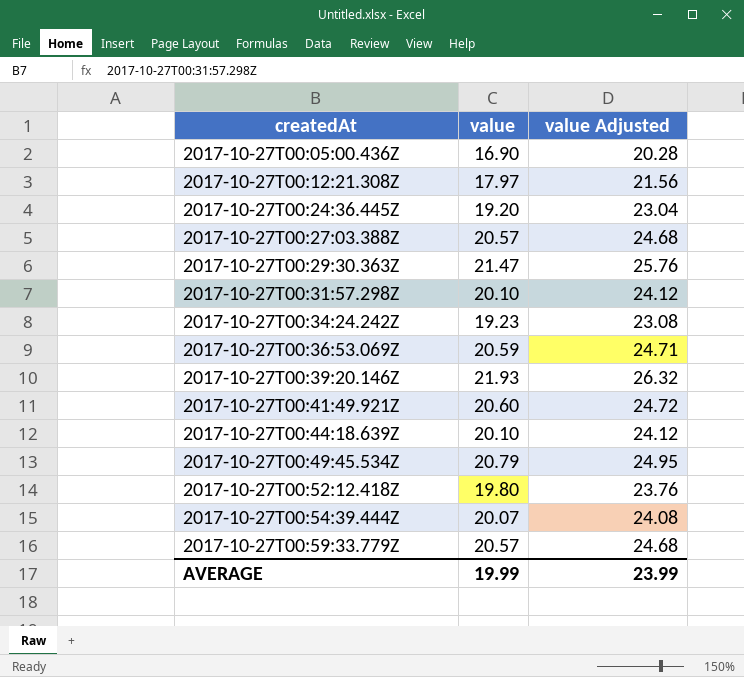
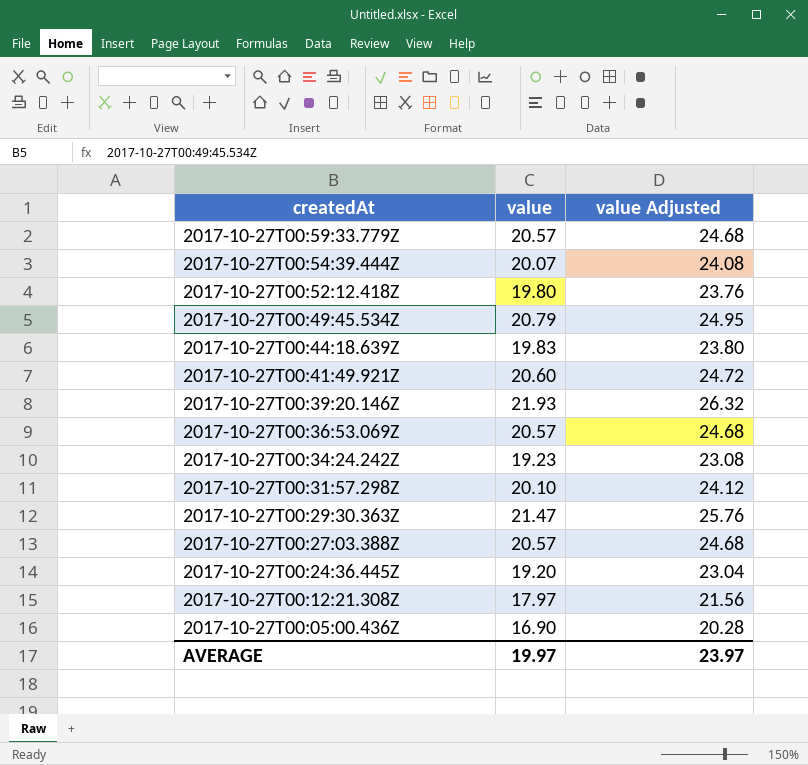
row order: createdAt ascending -> createdAt descending
2017-10-27T00:44:18.639Z | value: 20.10 -> 19.83
2017-10-27T00:44:18.639Z | value Adjusted: 24.12 -> 23.80
2017-10-27T00:36:53.069Z | value: 20.59 -> 20.57
2017-10-27T00:36:53.069Z | value Adjusted: 24.71 -> 24.68
AVERAGE | value: 19.99 -> 19.97
AVERAGE | value Adjusted: 23.99 -> 23.97

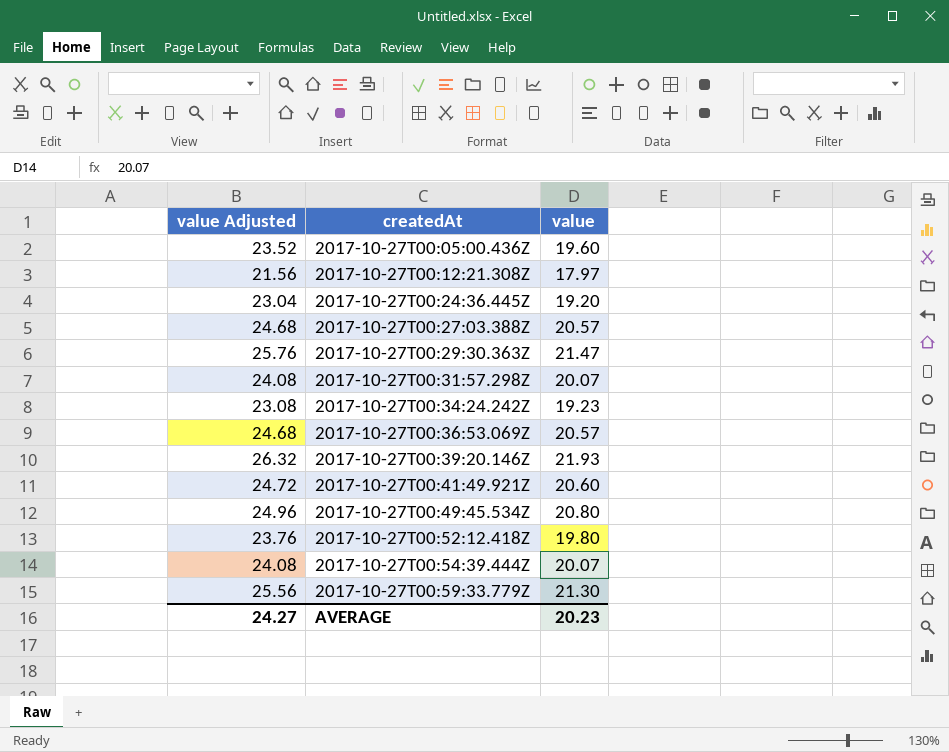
row order: createdAt descending -> createdAt ascending
column value Adjusted | position: 3 -> 1
row 2017-10-27T00:44:18.639Z: 19.83 | 23.80 -> none
2017-10-27T00:05:00.436Z | value Adjusted: 20.28 -> 23.52
2017-10-27T00:05:00.436Z | value: 16.90 -> 19.60
2017-10-27T00:31:57.298Z | value Adjusted: 24.12 -> 24.08
2017-10-27T00:31:57.298Z | value: 20.10 -> 20.07
2017-10-27T00:49:45.534Z | value Adjusted: 24.95 -> 24.96
2017-10-27T00:49:45.534Z | value: 20.79 -> 20.80
2017-10-27T00:59:33.779Z | value Adjusted: 24.68 -> 25.56
2017-10-27T00:59:33.779Z | value: 20.57 -> 21.30
AVERAGE | value Adjusted: 23.97 -> 24.27
AVERAGE | value: 19.97 -> 20.23

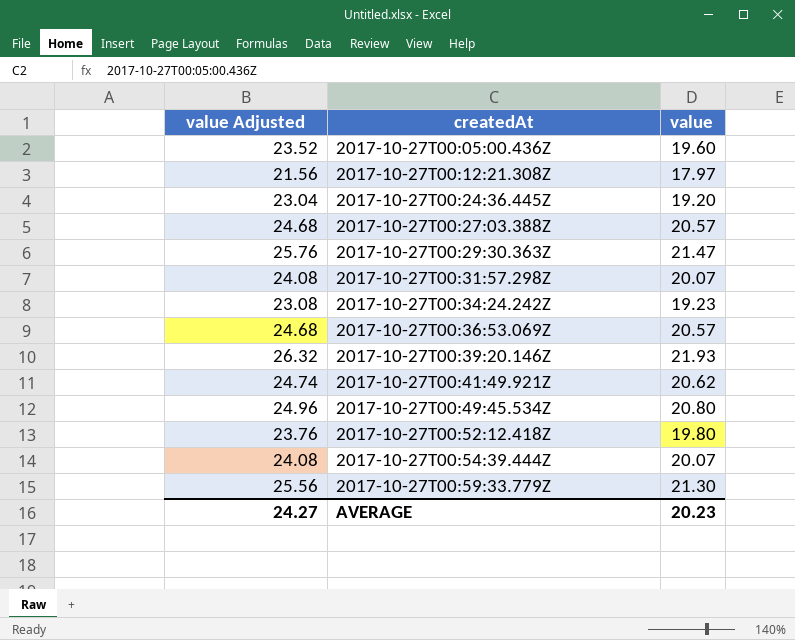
2017-10-27T00:41:49.921Z | value Adjusted: 24.72 -> 24.74
2017-10-27T00:41:49.921Z | value: 20.60 -> 20.62

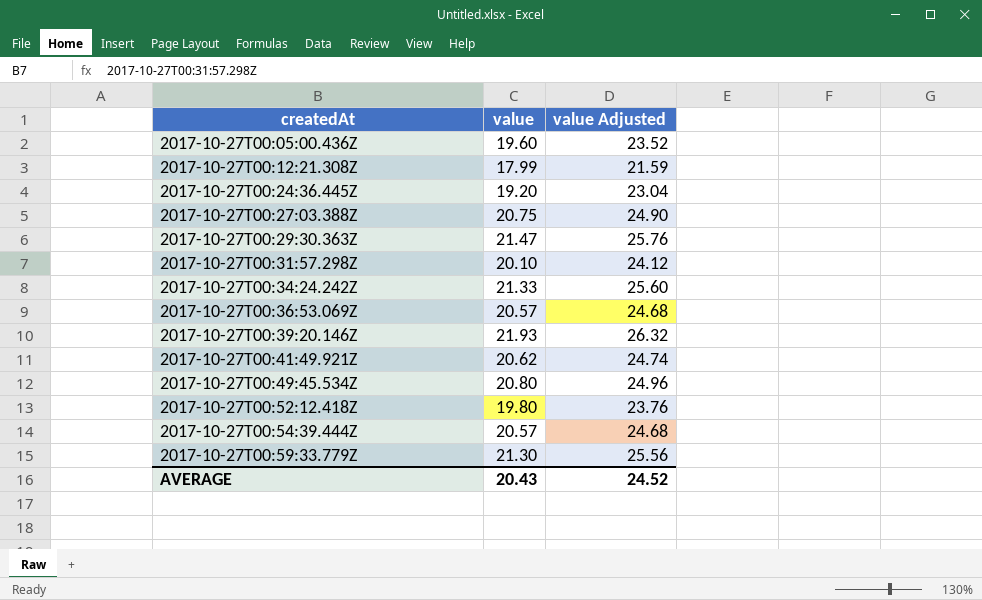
column value Adjusted | position: 1 -> 3
2017-10-27T00:12:21.308Z | value: 17.97 -> 17.99
2017-10-27T00:12:21.308Z | value Adjusted: 21.56 -> 21.59
2017-10-27T00:27:03.388Z | value: 20.57 -> 20.75
2017-10-27T00:27:03.388Z | value Adjusted: 24.68 -> 24.90
2017-10-27T00:31:57.298Z | value: 20.07 -> 20.10
2017-10-27T00:31:57.298Z | value Adjusted: 24.08 -> 24.12
2017-10-27T00:34:24.242Z | value: 19.23 -> 21.33
2017-10-27T00:34:24.242Z | value Adjusted: 23.08 -> 25.60
2017-10-27T00:54:39.444Z | value: 20.07 -> 20.57
2017-10-27T00:54:39.444Z | value Adjusted: 24.08 -> 24.68
AVERAGE | value: 20.23 -> 20.43
AVERAGE | value Adjusted: 24.27 -> 24.52

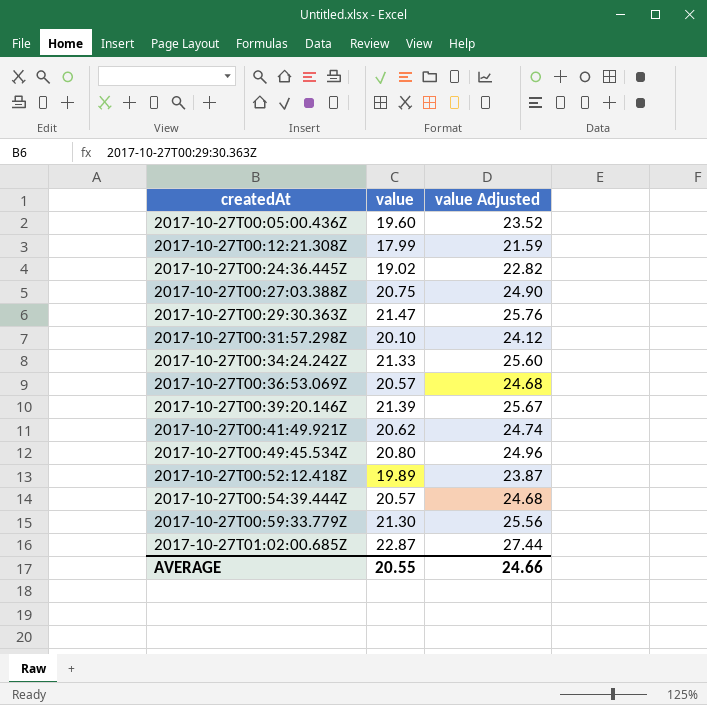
2017-10-27T00:24:36.445Z | value: 19.20 -> 19.02
2017-10-27T00:24:36.445Z | value Adjusted: 23.04 -> 22.82
2017-10-27T00:39:20.146Z | value: 21.93 -> 21.39
2017-10-27T00:39:20.146Z | value Adjusted: 26.32 -> 25.67
2017-10-27T00:52:12.418Z | value: 19.80 -> 19.89
2017-10-27T00:52:12.418Z | value Adjusted: 23.76 -> 23.87
row 2017-10-27T01:02:00.685Z: none -> 22.87 | 27.44
AVERAGE | value: 20.43 -> 20.55
AVERAGE | value Adjusted: 24.52 -> 24.66

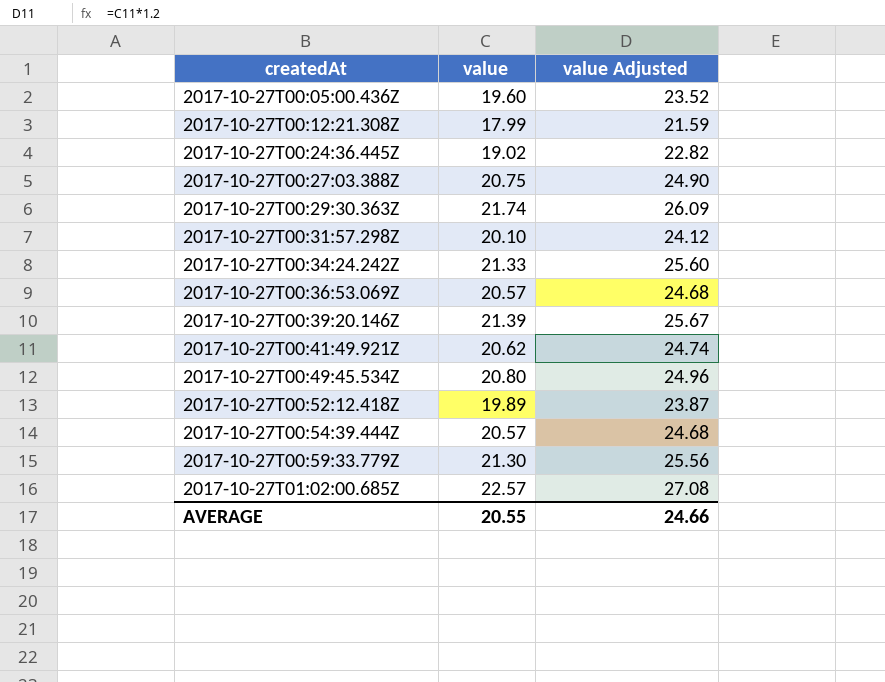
2017-10-27T00:29:30.363Z | value: 21.47 -> 21.74
2017-10-27T00:29:30.363Z | value Adjusted: 25.76 -> 26.09
2017-10-27T01:02:00.685Z | value: 22.87 -> 22.57
2017-10-27T01:02:00.685Z | value Adjusted: 27.44 -> 27.08

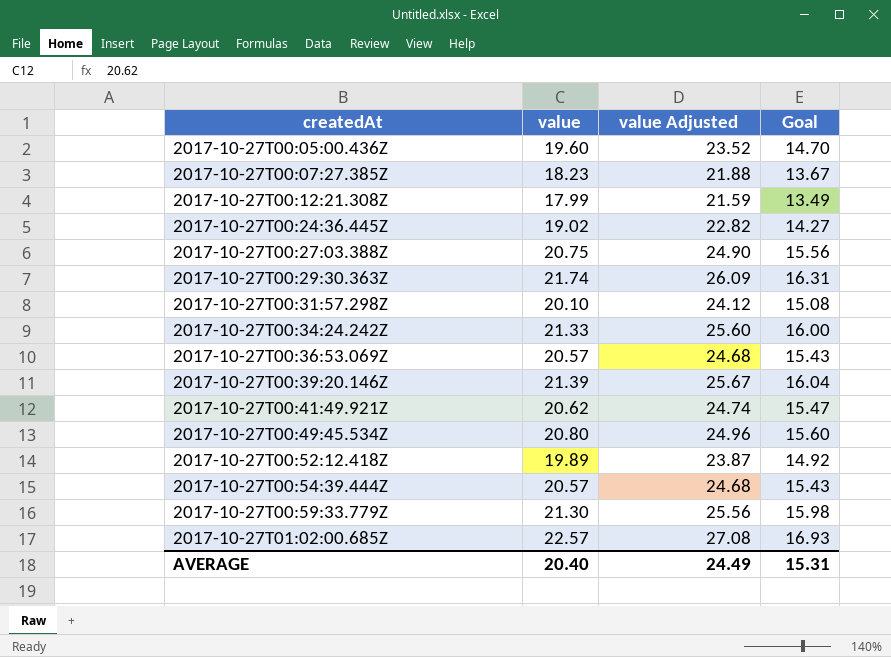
column Goal | formula: none -> [value] * 0.75
row 2017-10-27T00:07:27.385Z: none -> 18.23 | 21.88 | 13.67
AVERAGE | value: 20.55 -> 20.40
AVERAGE | value Adjusted: 24.66 -> 24.49

